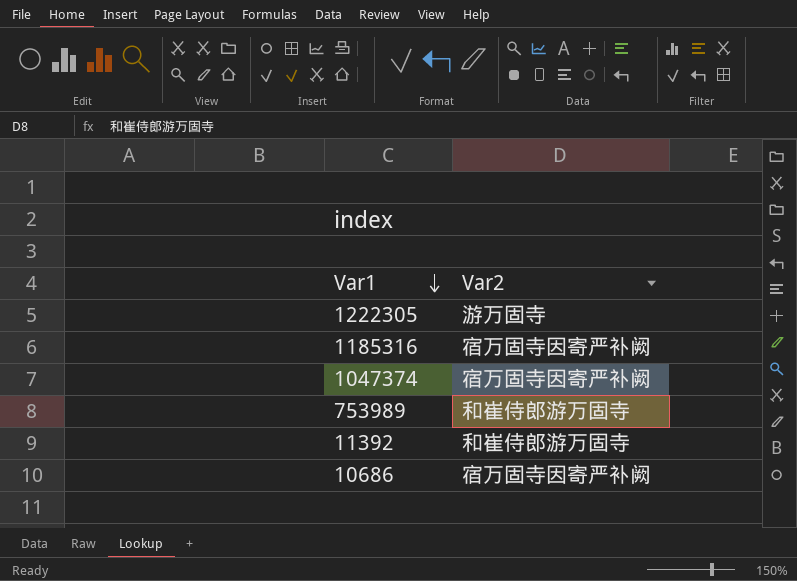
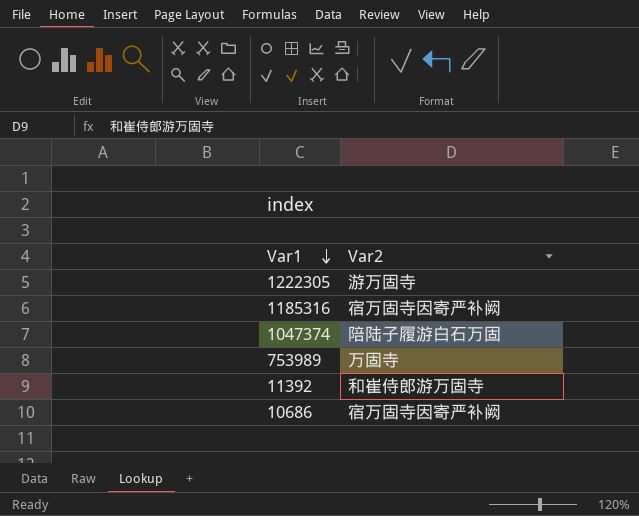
1047374 | Var2: 宿万固寺因寄严补阙 -> 陪陆子履游白石万固
753989 | Var2: 和崔侍郎游万固寺 -> 万固寺

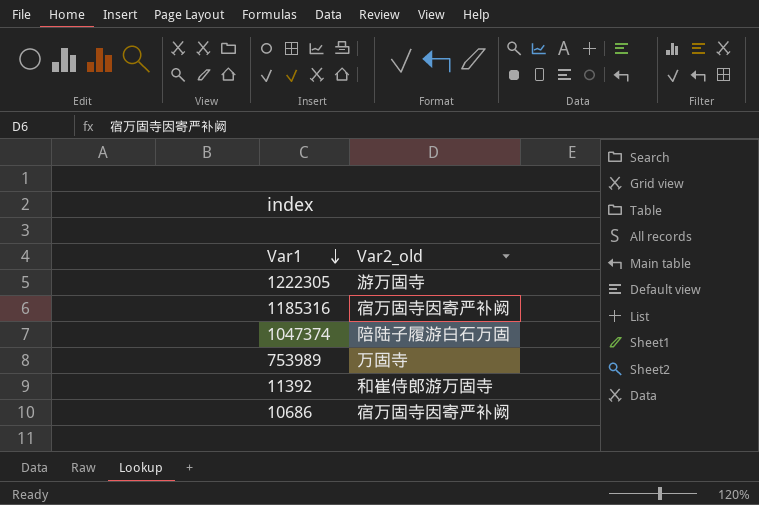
column name: Var2 -> Var2_old

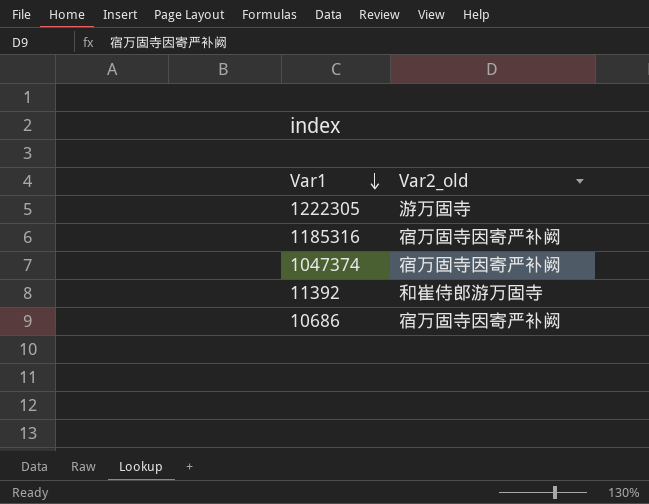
row 753989: 万固寺 -> none
1047374 | Var2_old: 陪陆子履游白石万固 -> 宿万固寺因寄严补阙

